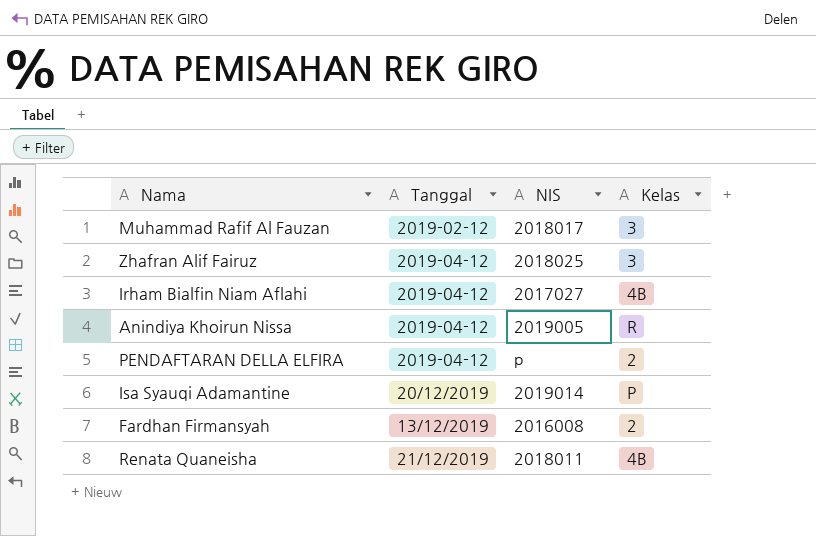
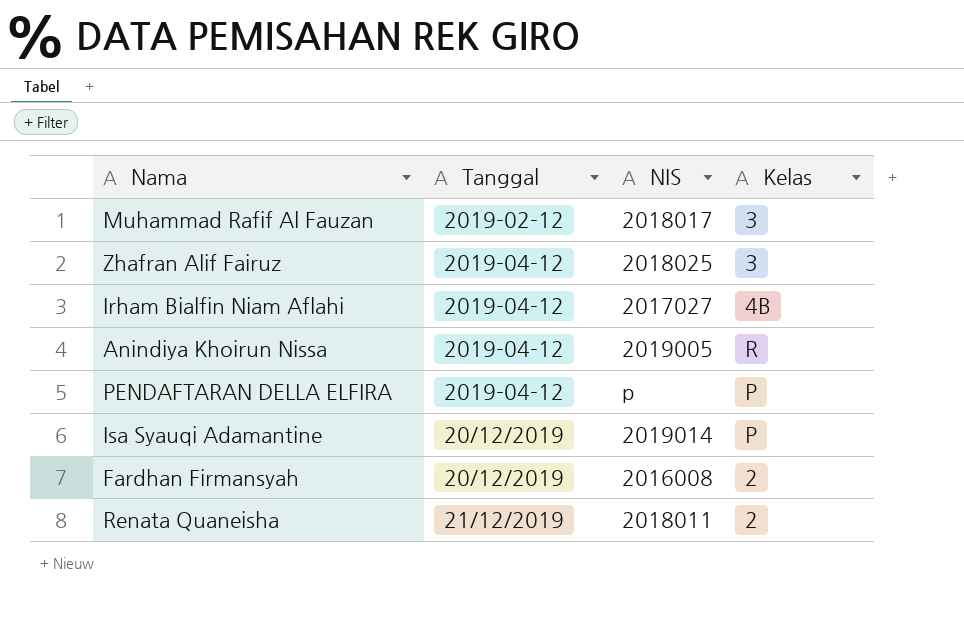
PENDAFTARAN DELLA ELFIRA | Kelas: 2 -> P
Fardhan Firmansyah | Tanggal: 13/12/2019 -> 20/12/2019
Renata Quaneisha | Kelas: 4B -> 2

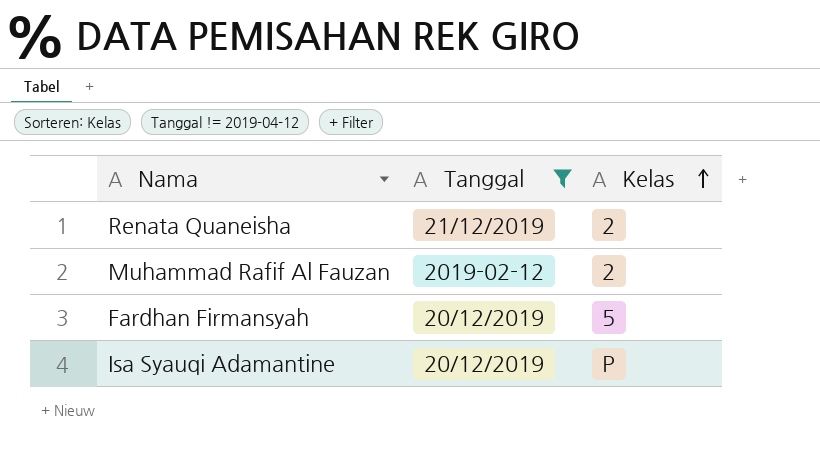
filter: none -> Tanggal != 2019-04-12
row order: none -> Kelas ascending
column NIS | position: 3 -> none
Muhammad Rafif Al Fauzan | Kelas: 3 -> 2
Fardhan Firmansyah | Kelas: 2 -> 5

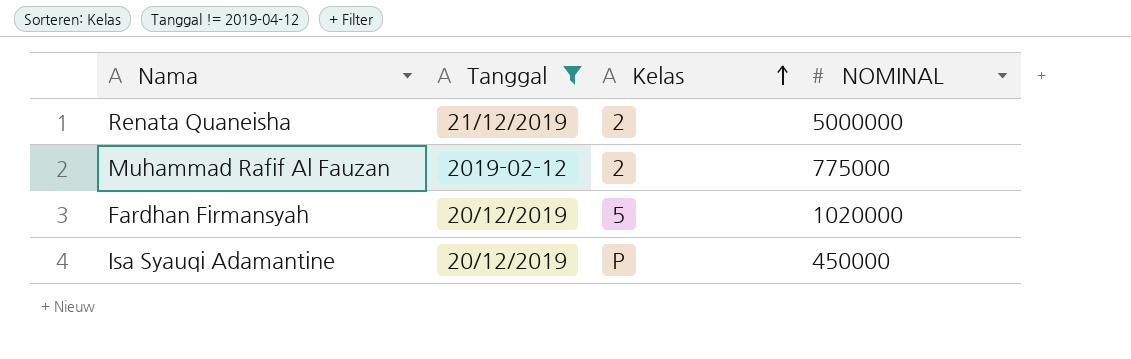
column NOMINAL | position: none -> 4

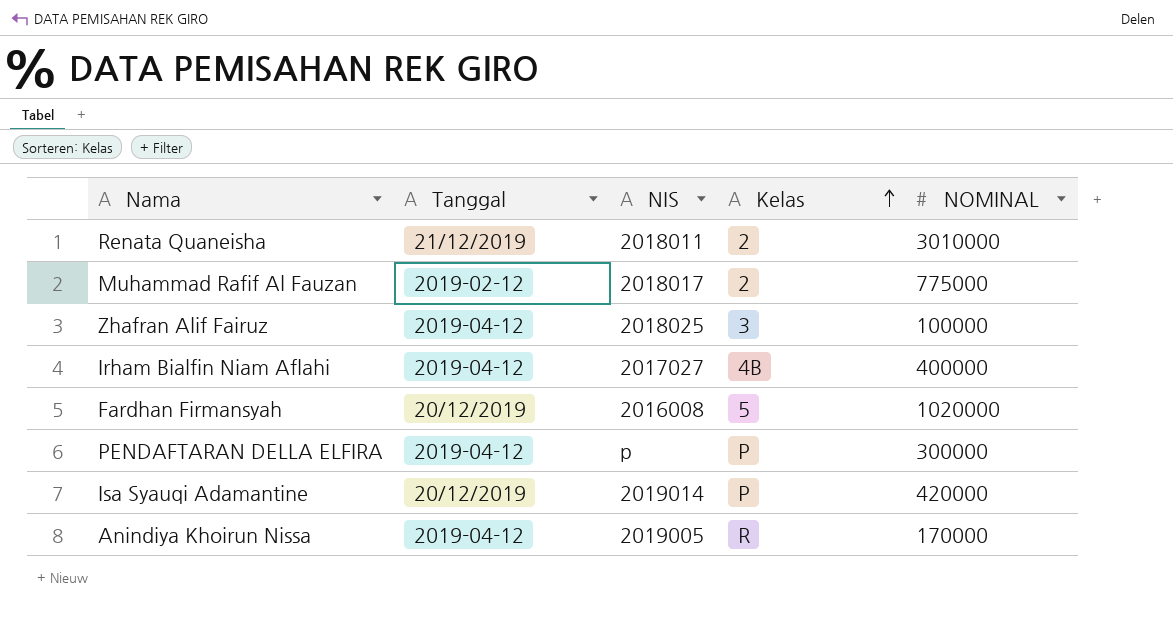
filter: Tanggal != 2019-04-12 -> none
column NIS | position: none -> 3
Renata Quaneisha | NOMINAL: 5000000 -> 3010000
Isa Syauqi Adamantine | NOMINAL: 450000 -> 420000

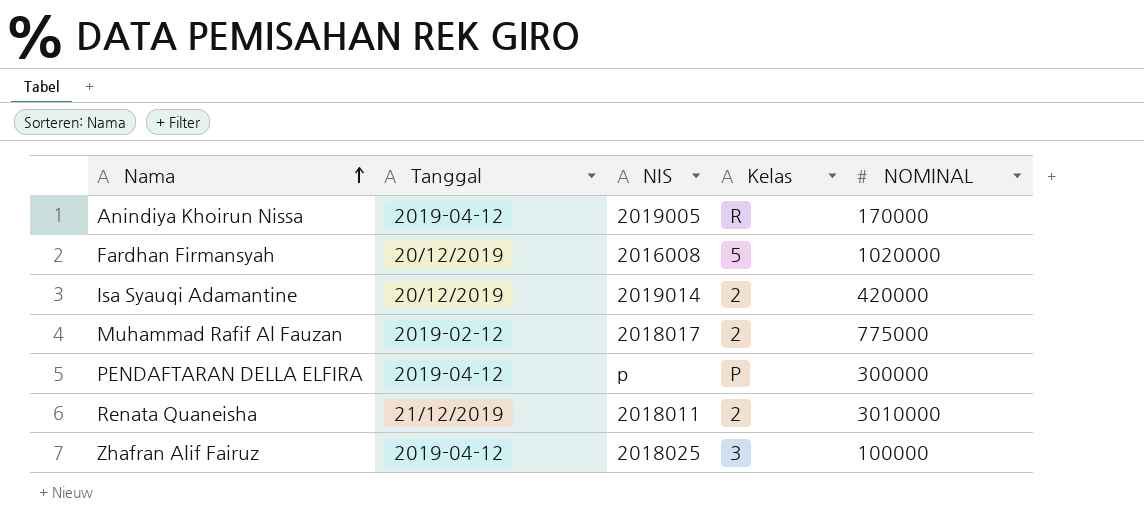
row order: Kelas ascending -> Nama ascending
row Irham Bialfin Niam Aflahi: 2019-04-12 | 2017027 | 4B | 400000 -> none
Isa Syauqi Adamantine | Kelas: P -> 2

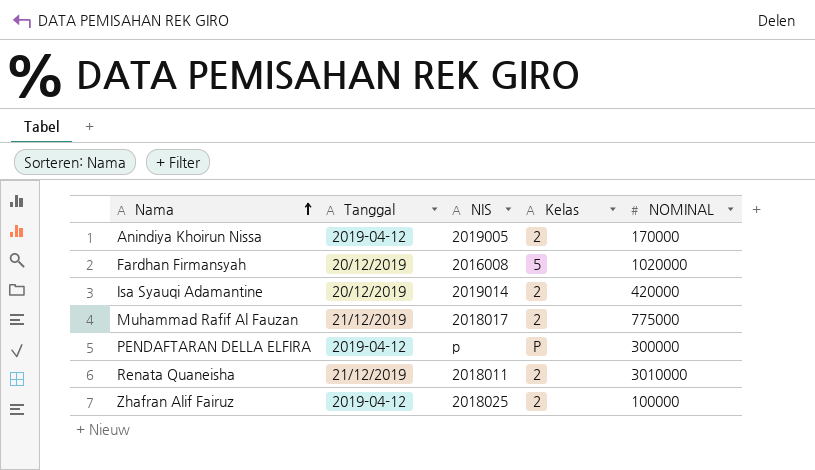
Anindiya Khoirun Nissa | Kelas: R -> 2
Muhammad Rafif Al Fauzan | Tanggal: 2019-02-12 -> 21/12/2019
Zhafran Alif Fairuz | Kelas: 3 -> 2

